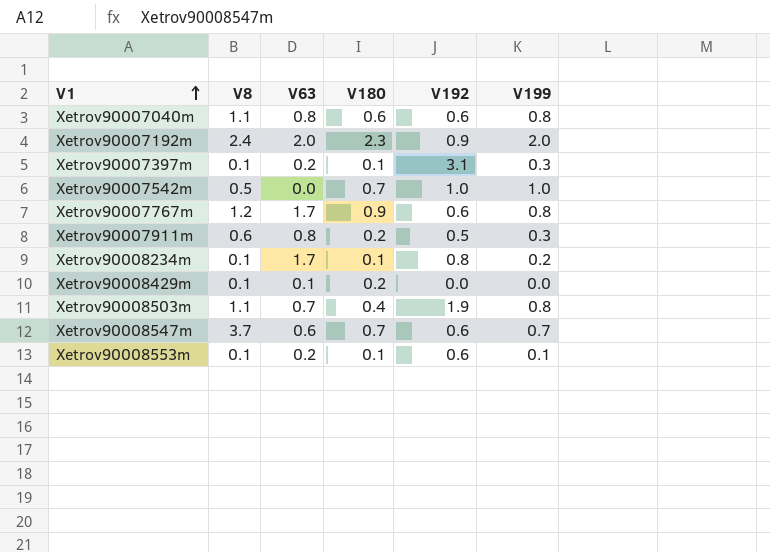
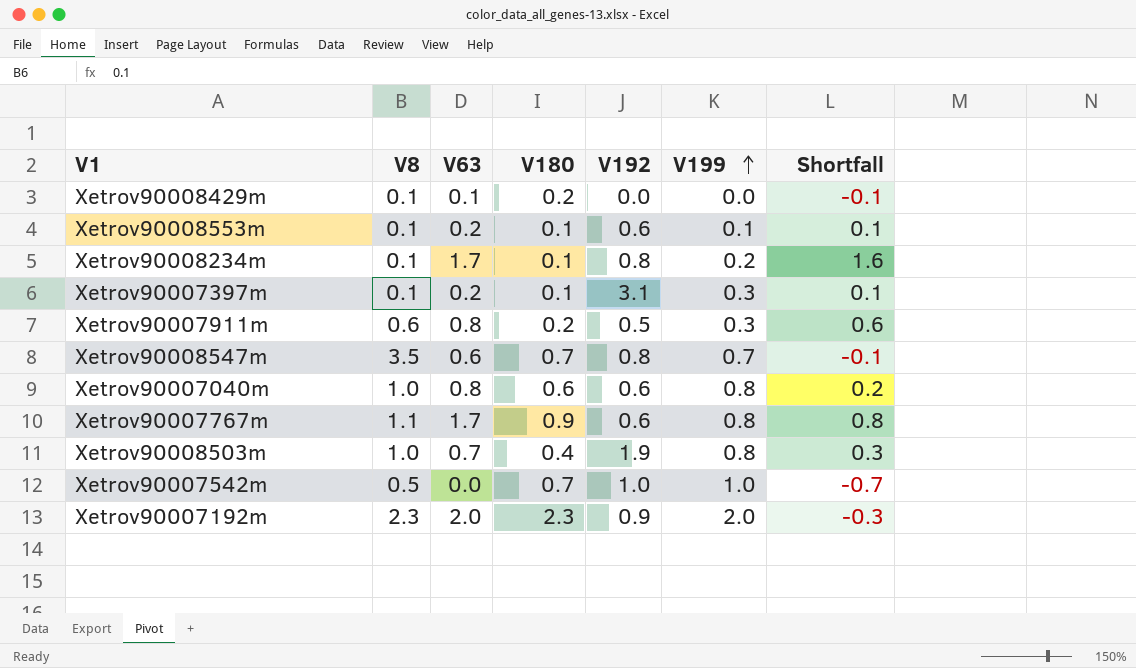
row order: V1 ascending -> V199 ascending
column Shortfall | formula: none -> [V63] - [V180]
Xetrov90008547m | V8: 3.7 -> 3.5
Xetrov90008547m | V192: 0.6 -> 0.8
Xetrov90007040m | V8: 1.1 -> 1.0
Xetrov90007767m | V8: 1.2 -> 1.1
Xetrov90008503m | V8: 1.1 -> 1.0
Xetrov90007192m | V8: 2.4 -> 2.3

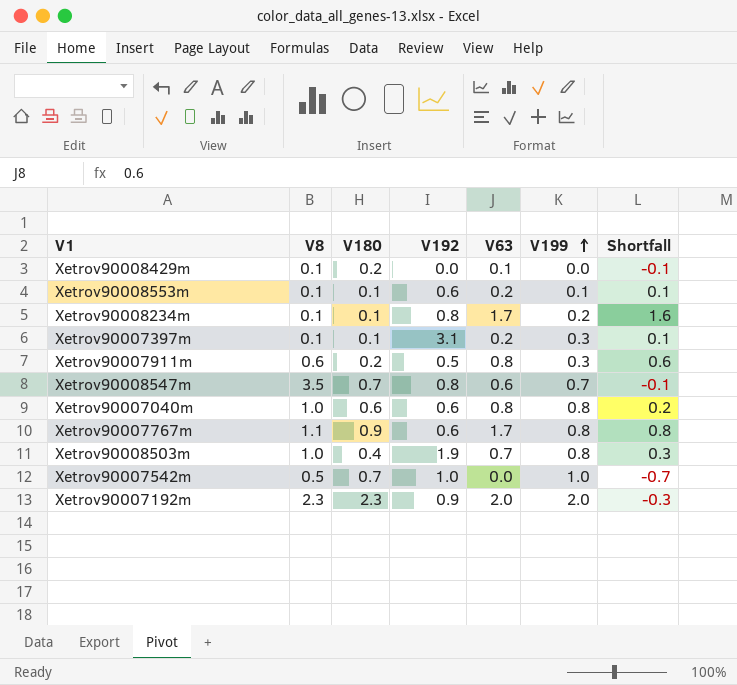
column V63 | position: 3 -> 5

